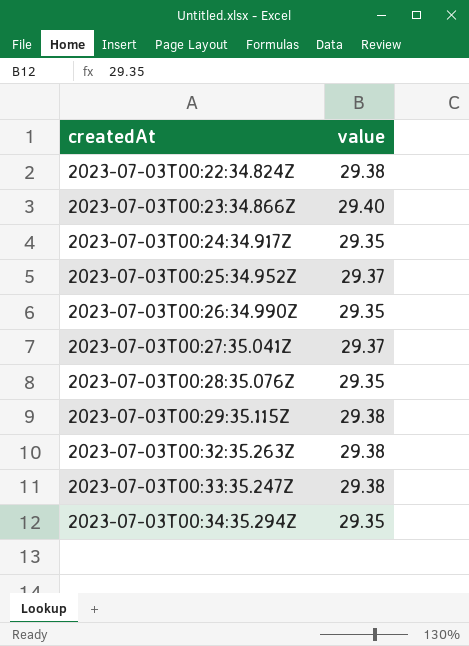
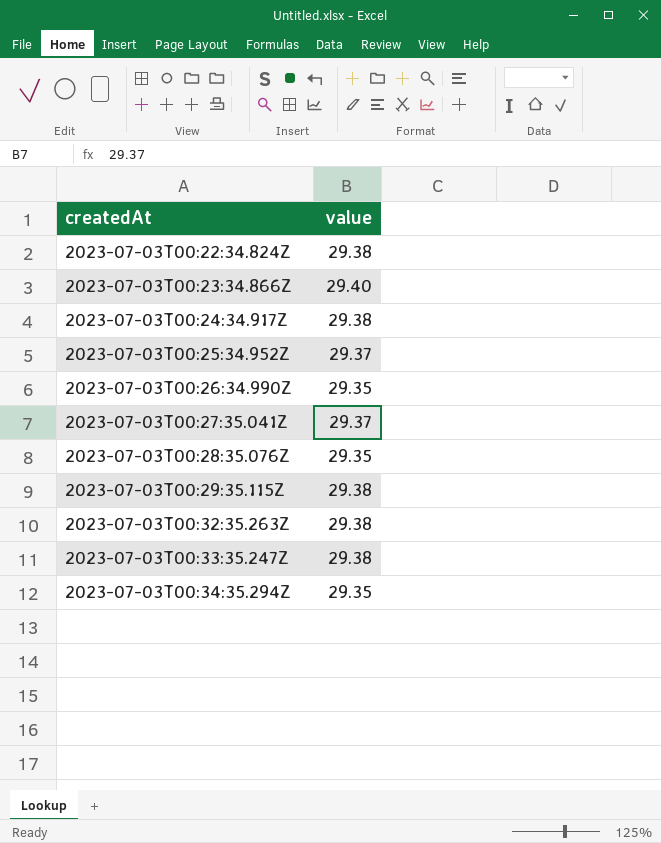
2023-07-03T00:24:34.917Z | value: 29.35 -> 29.38

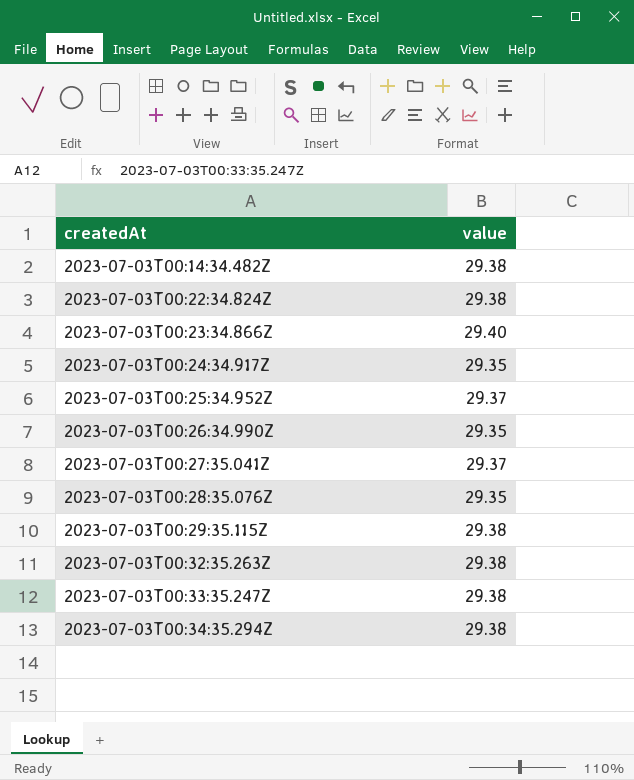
row 2023-07-03T00:14:34.482Z: none -> 29.38
2023-07-03T00:24:34.917Z | value: 29.38 -> 29.35
2023-07-03T00:34:35.294Z | value: 29.35 -> 29.38

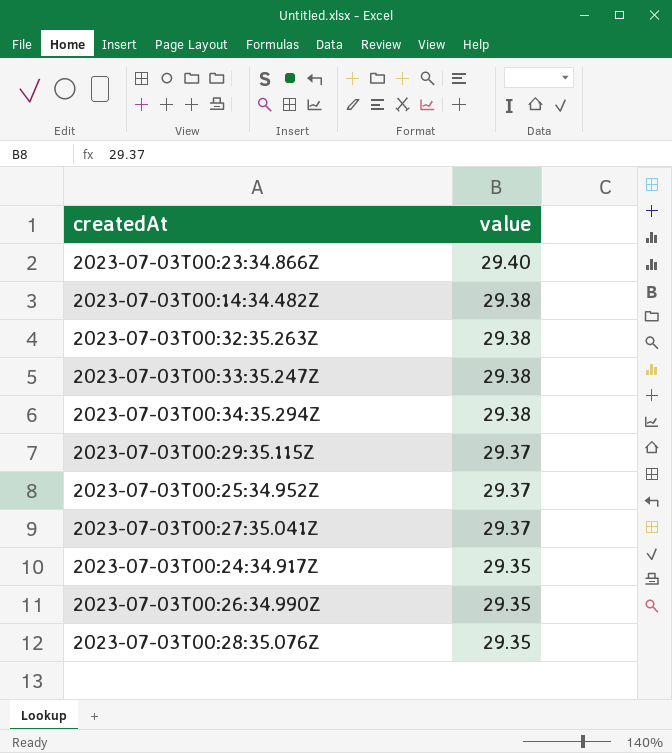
row order: createdAt ascending -> value descending
row 2023-07-03T00:22:34.824Z: 29.38 -> none
2023-07-03T00:29:35.115Z | value: 29.38 -> 29.37

